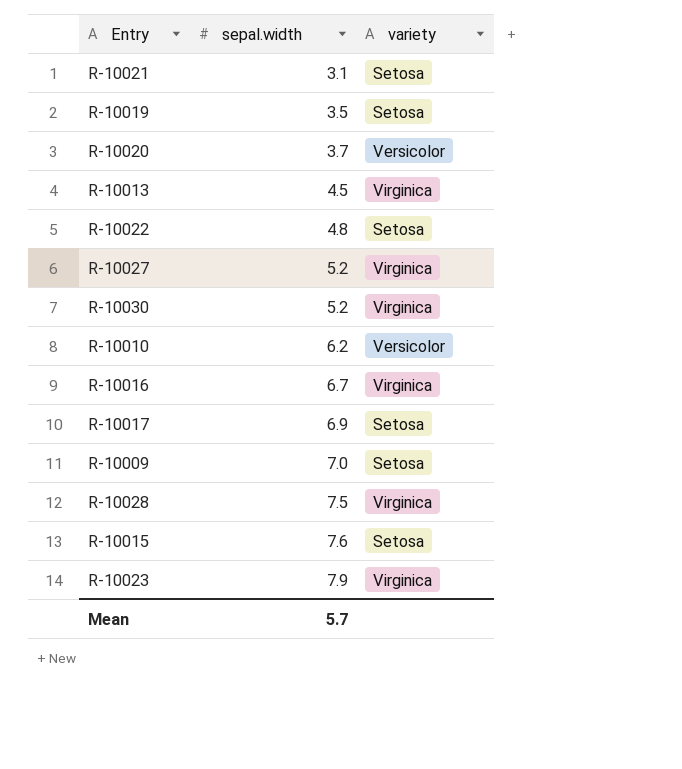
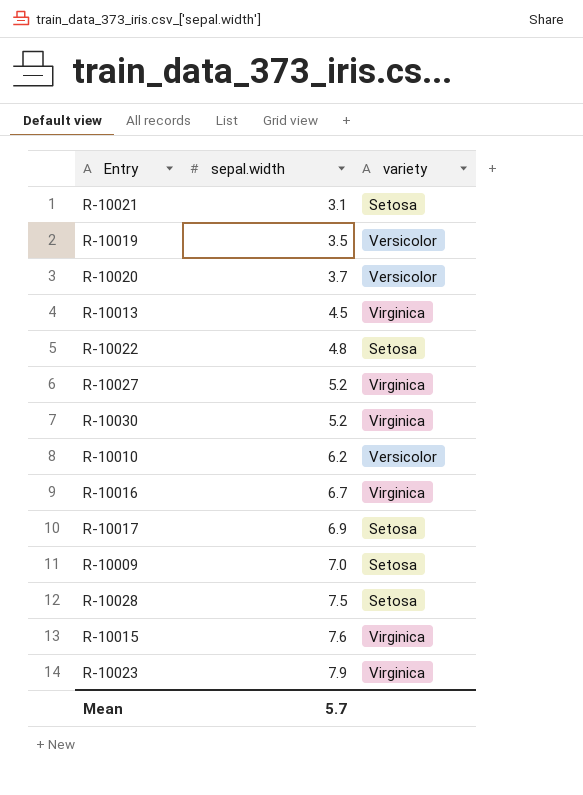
R-10019 | variety: Setosa -> Versicolor
R-10028 | variety: Virginica -> Setosa
R-10015 | variety: Setosa -> Virginica

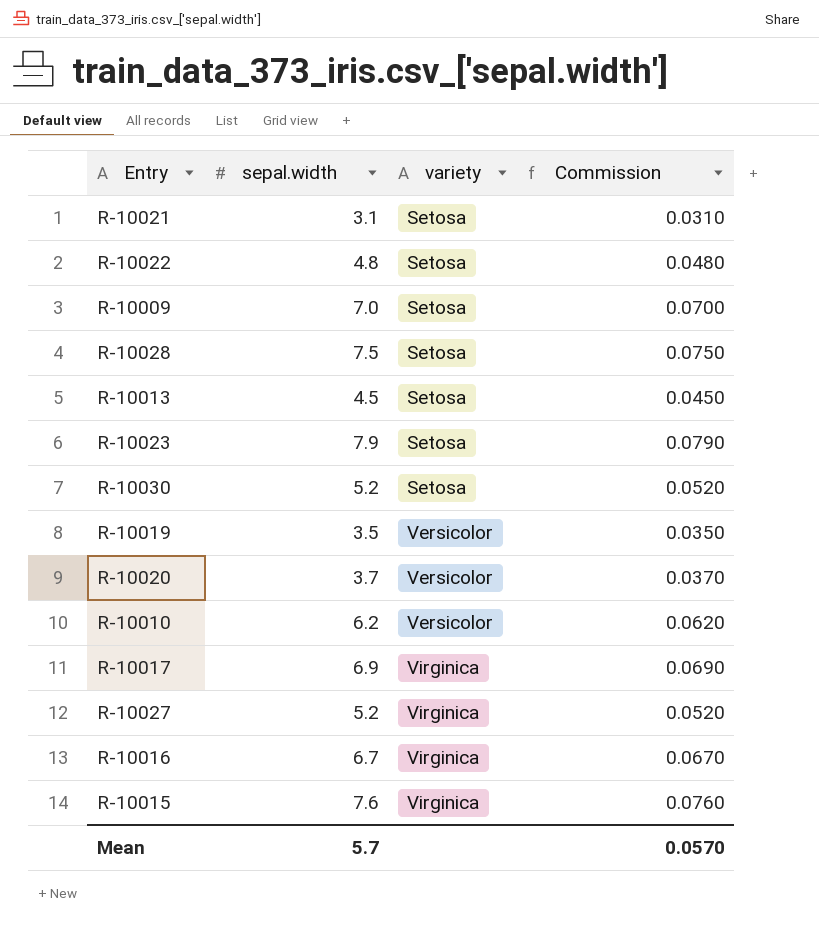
row order: sepal.width ascending -> variety ascending
column Commission | formula: none -> [sepal.width] * 0.01
R-10013 | variety: Virginica -> Setosa
R-10023 | variety: Virginica -> Setosa
R-10030 | variety: Virginica -> Setosa
R-10017 | variety: Setosa -> Virginica

